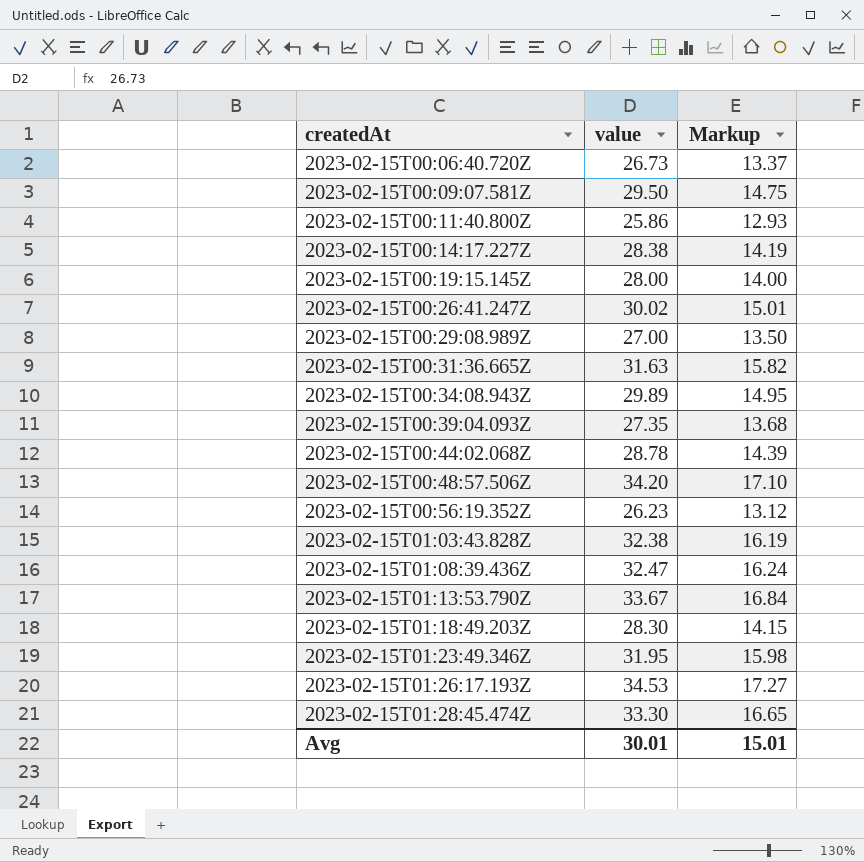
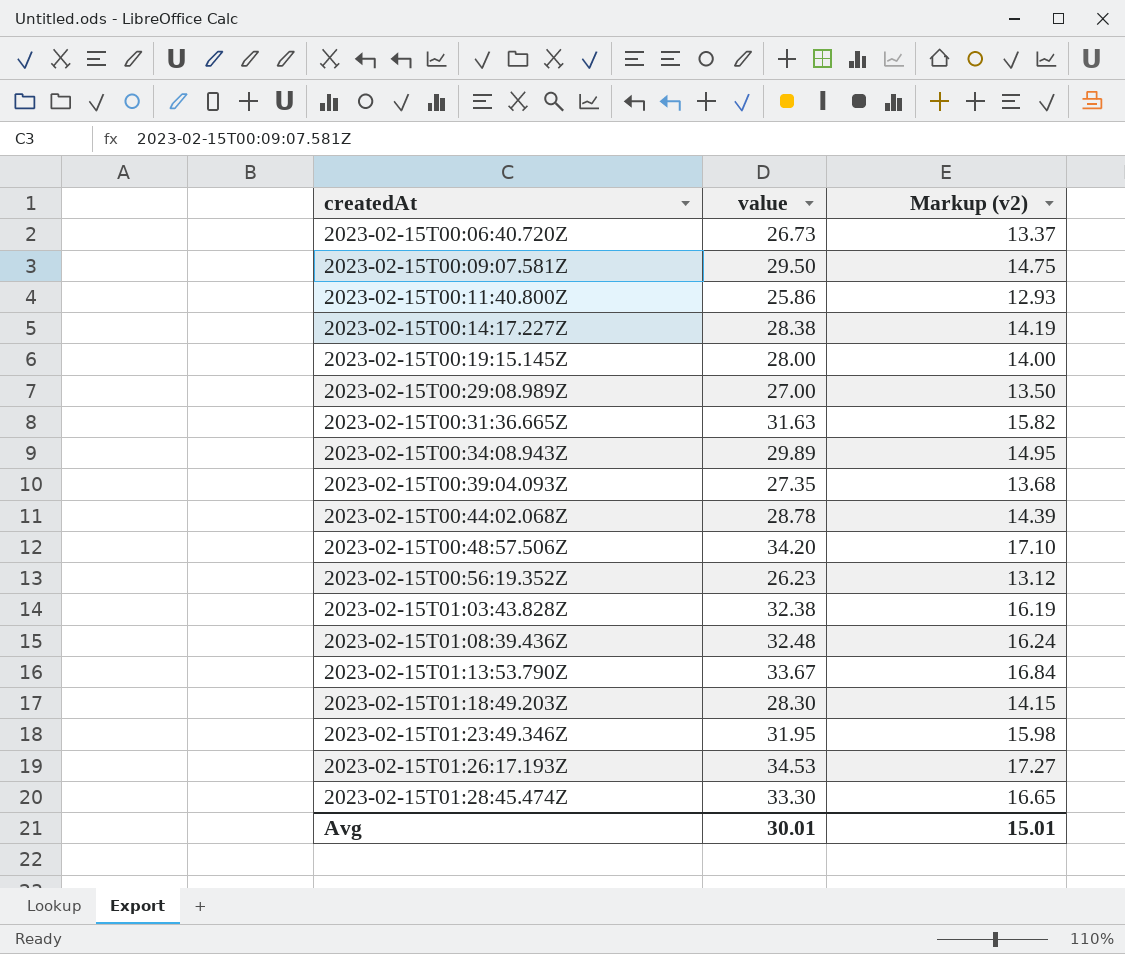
column name: Markup -> Markup (v2)
row 2023-02-15T00:26:41.247Z: 30.02 | 15.01 -> none
2023-02-15T01:08:39.436Z | value: 32.47 -> 32.48

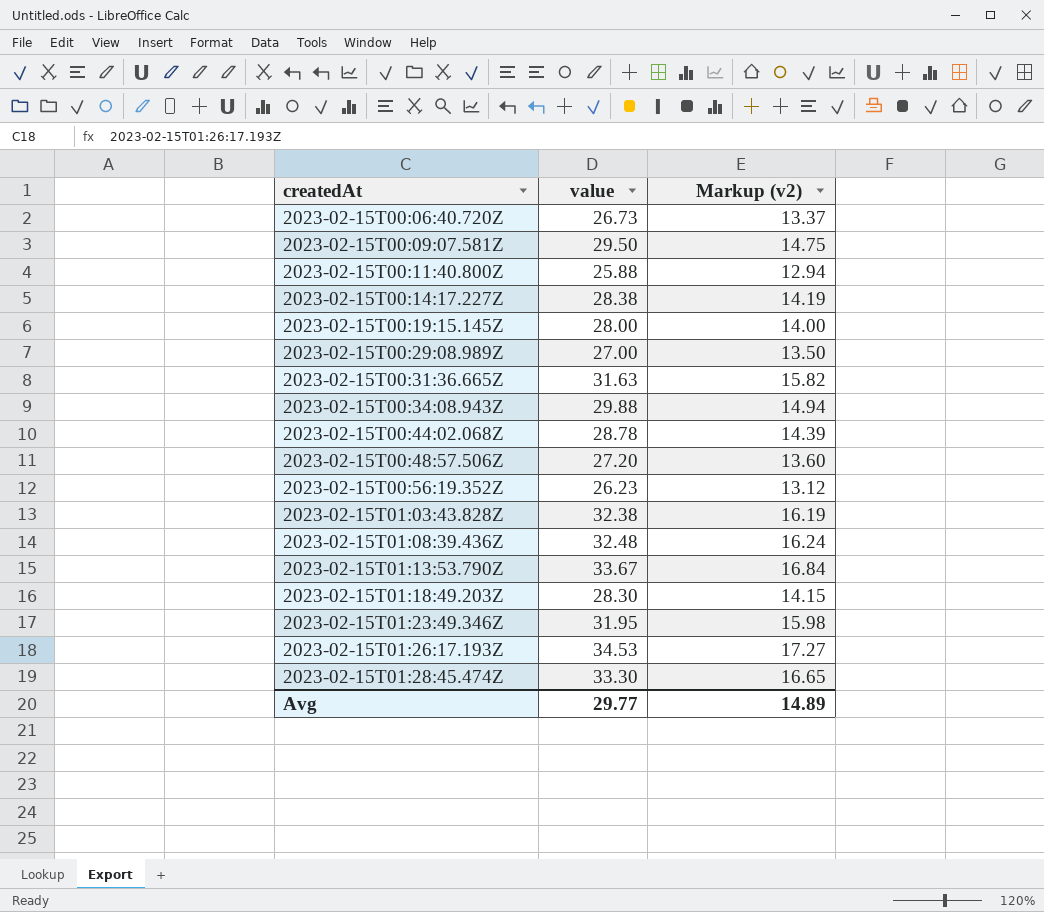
row 2023-02-15T00:39:04.093Z: 27.35 | 13.68 -> none
2023-02-15T00:11:40.800Z | value: 25.86 -> 25.88
2023-02-15T00:11:40.800Z | Markup (v2): 12.93 -> 12.94
2023-02-15T00:34:08.943Z | value: 29.89 -> 29.88
2023-02-15T00:34:08.943Z | Markup (v2): 14.95 -> 14.94
2023-02-15T00:48:57.506Z | value: 34.20 -> 27.20
2023-02-15T00:48:57.506Z | Markup (v2): 17.10 -> 13.60
Avg | value: 30.01 -> 29.77
Avg | Markup (v2): 15.01 -> 14.89

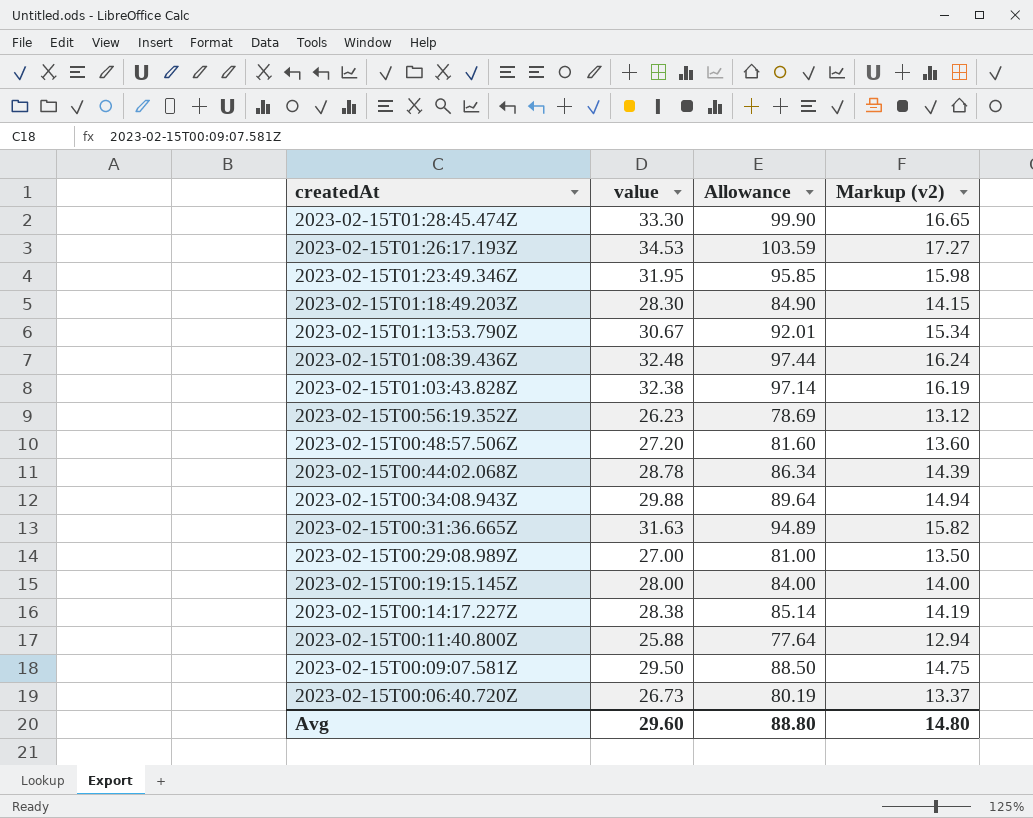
row order: createdAt ascending -> createdAt descending
column Allowance | formula: none -> [value] * 3
2023-02-15T01:13:53.790Z | value: 33.67 -> 30.67
2023-02-15T01:13:53.790Z | Markup (v2): 16.84 -> 15.34
Avg | value: 29.77 -> 29.60
Avg | Markup (v2): 14.89 -> 14.80

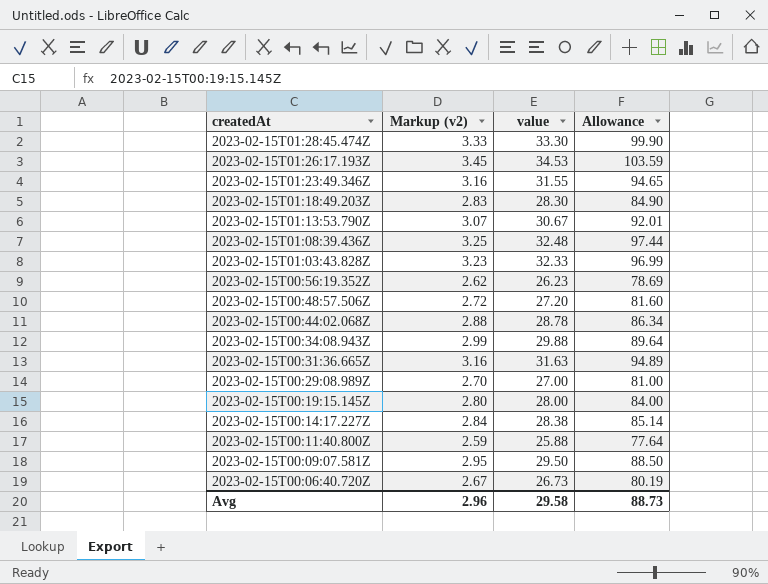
column Markup (v2) | formula: [value] * 0.5 -> [value] * 0.1
column Markup (v2) | position: 4 -> 2
2023-02-15T01:23:49.346Z | value: 31.95 -> 31.55
2023-02-15T01:23:49.346Z | Allowance: 95.85 -> 94.65
2023-02-15T01:03:43.828Z | value: 32.38 -> 32.33
2023-02-15T01:03:43.828Z | Allowance: 97.14 -> 96.99
Avg | Markup (v2): 14.80 -> 2.96
Avg | value: 29.60 -> 29.58
Avg | Allowance: 88.80 -> 88.73

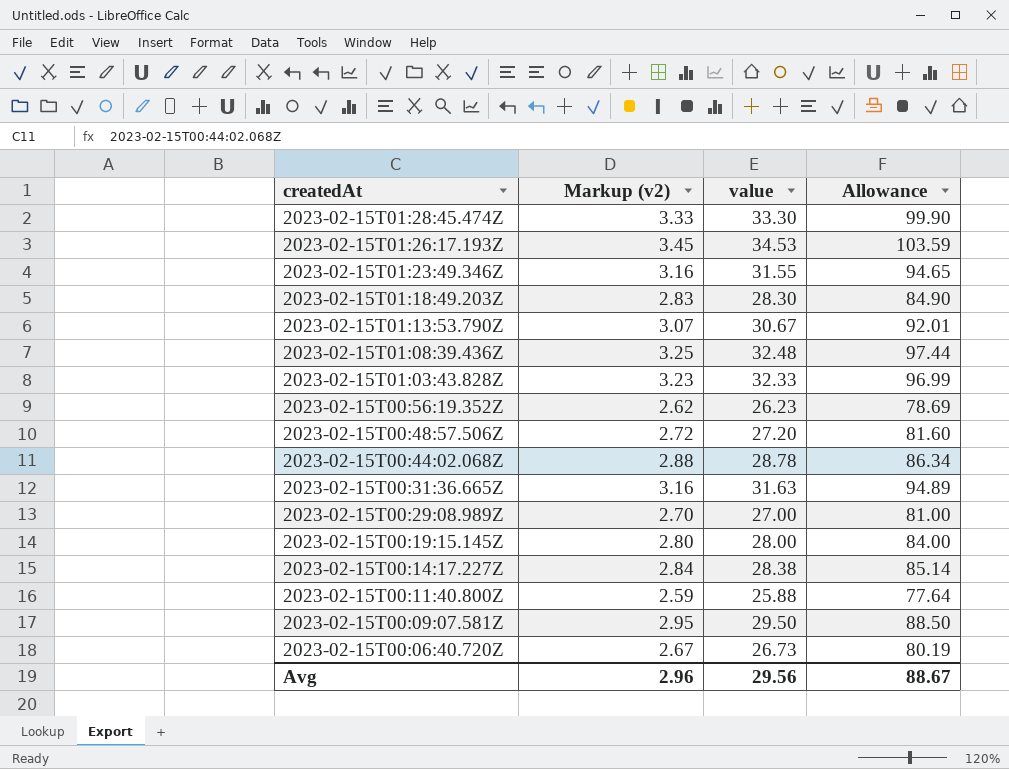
row 2023-02-15T00:34:08.943Z: 2.99 | 29.88 | 89.64 -> none
Avg | value: 29.58 -> 29.56
Avg | Allowance: 88.73 -> 88.67

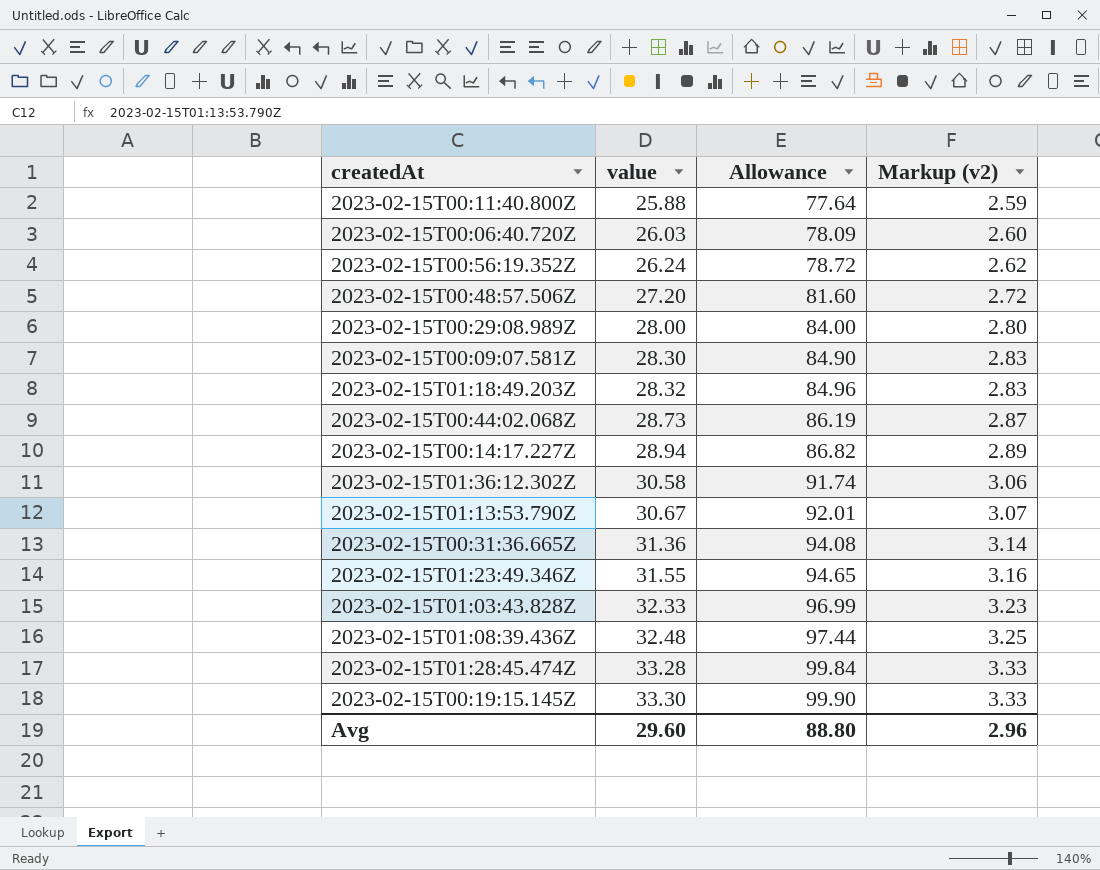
row order: createdAt descending -> value ascending
column Markup (v2) | position: 2 -> 4
row 2023-02-15T01:26:17.193Z: 3.45 | 34.53 | 103.59 -> none
2023-02-15T00:06:40.720Z | value: 26.73 -> 26.03
2023-02-15T00:06:40.720Z | Allowance: 80.19 -> 78.09
2023-02-15T00:06:40.720Z | Markup (v2): 2.67 -> 2.60
2023-02-15T00:56:19.352Z | value: 26.23 -> 26.24
2023-02-15T00:56:19.352Z | Allowance: 78.69 -> 78.72
2023-02-15T00:29:08.989Z | value: 27.00 -> 28.00
2023-02-15T00:29:08.989Z | Allowance: 81.00 -> 84.00
2023-02-15T00:29:08.989Z | Markup (v2): 2.70 -> 2.80
2023-02-15T00:09:07.581Z | value: 29.50 -> 28.30
2023-02-15T00:09:07.581Z | Allowance: 88.50 -> 84.90
2023-02-15T00:09:07.581Z | Markup (v2): 2.95 -> 2.83
2023-02-15T01:18:49.203Z | value: 28.30 -> 28.32
2023-02-15T01:18:49.203Z | Allowance: 84.90 -> 84.96
2023-02-15T00:44:02.068Z | value: 28.78 -> 28.73
2023-02-15T00:44:02.068Z | Allowance: 86.34 -> 86.19
2023-02-15T00:44:02.068Z | Markup (v2): 2.88 -> 2.87
2023-02-15T00:14:17.227Z | value: 28.38 -> 28.94
2023-02-15T00:14:17.227Z | Allowance: 85.14 -> 86.82
2023-02-15T00:14:17.227Z | Markup (v2): 2.84 -> 2.89
row 2023-02-15T01:36:12.302Z: none -> 30.58 | 91.74 | 3.06
2023-02-15T00:31:36.665Z | value: 31.63 -> 31.36
2023-02-15T00:31:36.665Z | Allowance: 94.89 -> 94.08
2023-02-15T00:31:36.665Z | Markup (v2): 3.16 -> 3.14
2023-02-15T01:28:45.474Z | value: 33.30 -> 33.28
2023-02-15T01:28:45.474Z | Allowance: 99.90 -> 99.84
2023-02-15T00:19:15.145Z | value: 28.00 -> 33.30
2023-02-15T00:19:15.145Z | Allowance: 84.00 -> 99.90
2023-02-15T00:19:15.145Z | Markup (v2): 2.80 -> 3.33
Avg | value: 29.56 -> 29.60
Avg | Allowance: 88.67 -> 88.80

